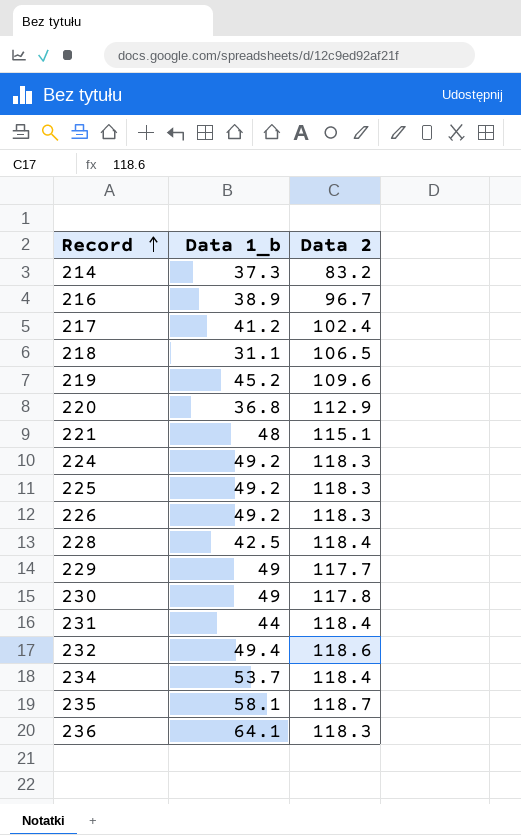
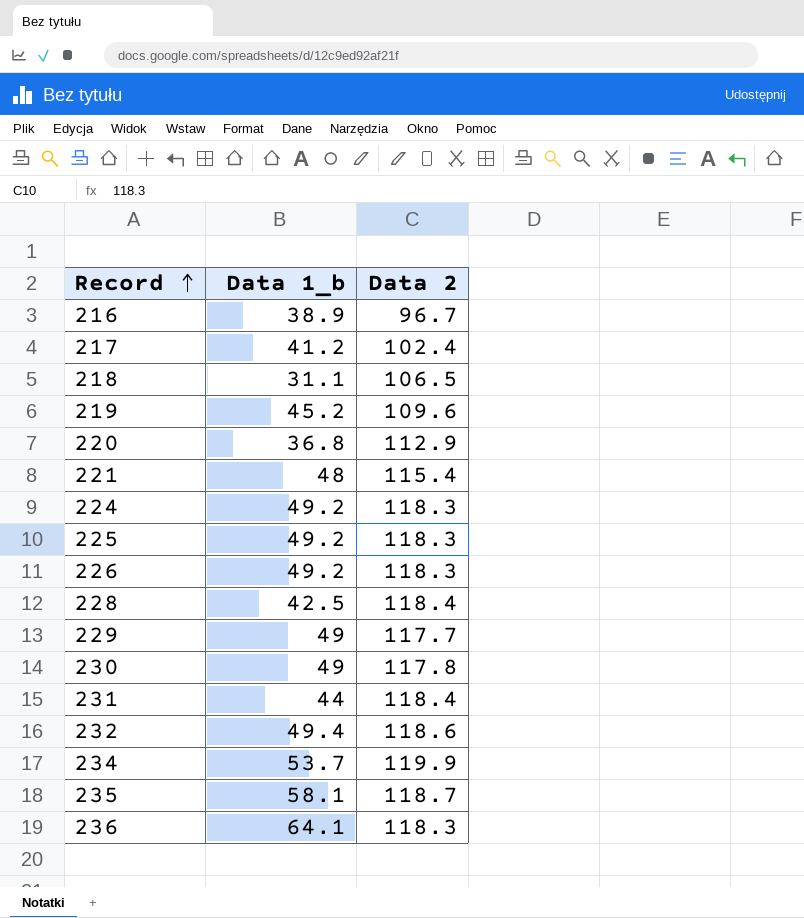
row 214: 37.3 | 83.2 -> none
221 | Data 2: 115.1 -> 115.4
234 | Data 2: 118.4 -> 119.9

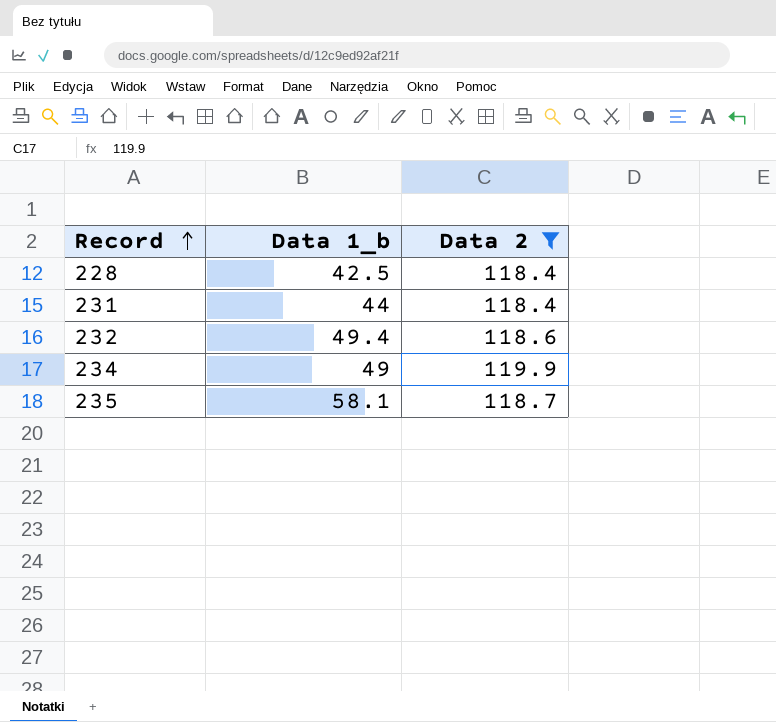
filter: none -> Data 2 >= 118.4
234 | Data 1_b: 53.7 -> 49

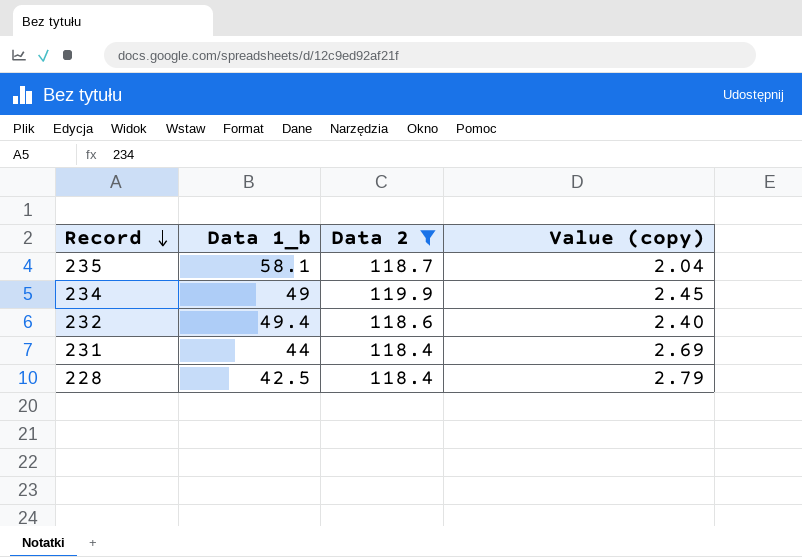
row order: Record ascending -> Record descending
column Value (copy) | formula: none -> [Data 2] / [Data 1_b]

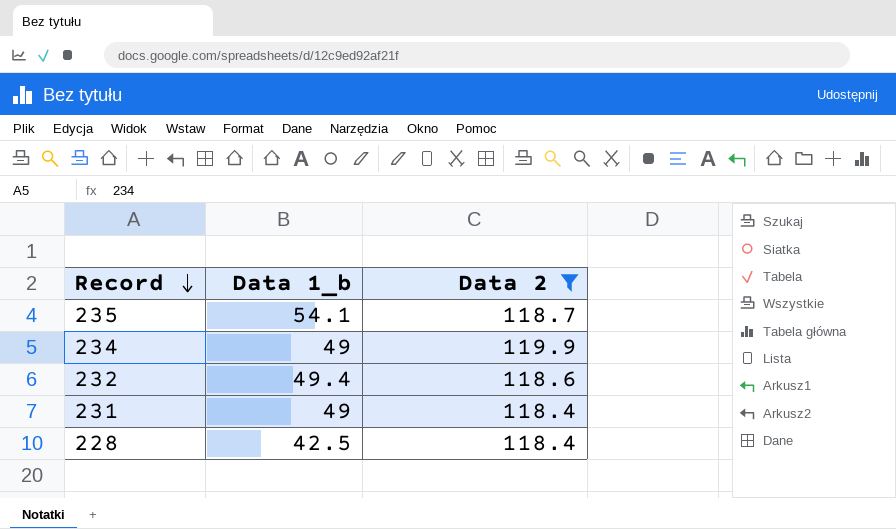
column Value (copy) | formula: [Data 2] / [Data 1_b] -> none
235 | Data 1_b: 58.1 -> 54.1
231 | Data 1_b: 44 -> 49

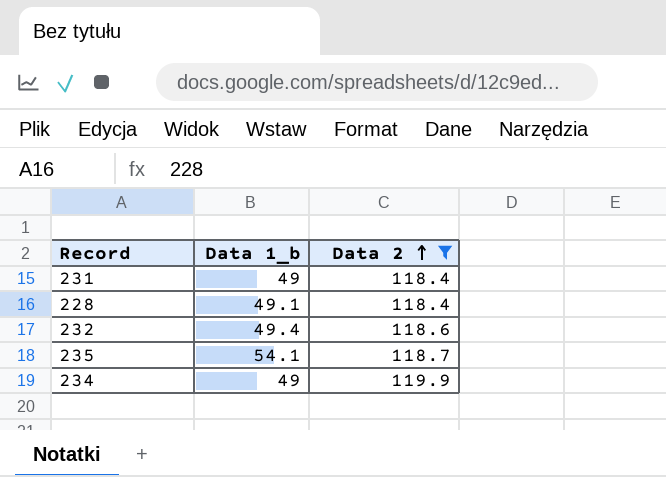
row order: Record descending -> Data 2 ascending
228 | Data 1_b: 42.5 -> 49.1

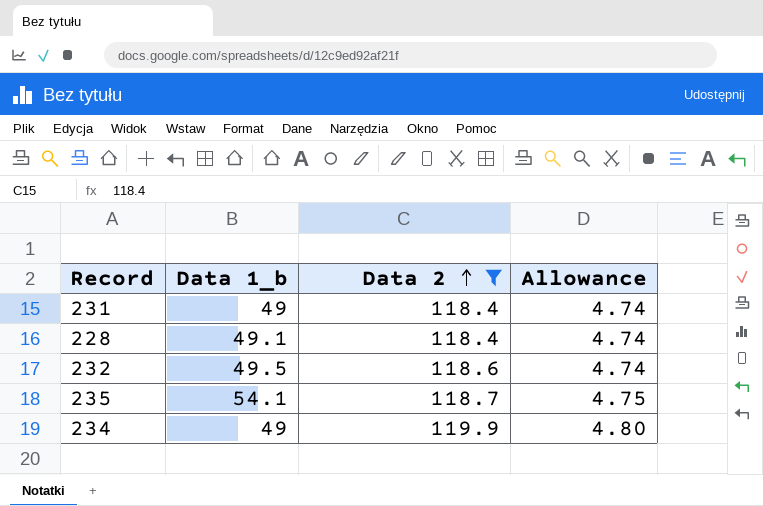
column Allowance | formula: none -> [Data 2] * 0.04
232 | Data 1_b: 49.4 -> 49.5

